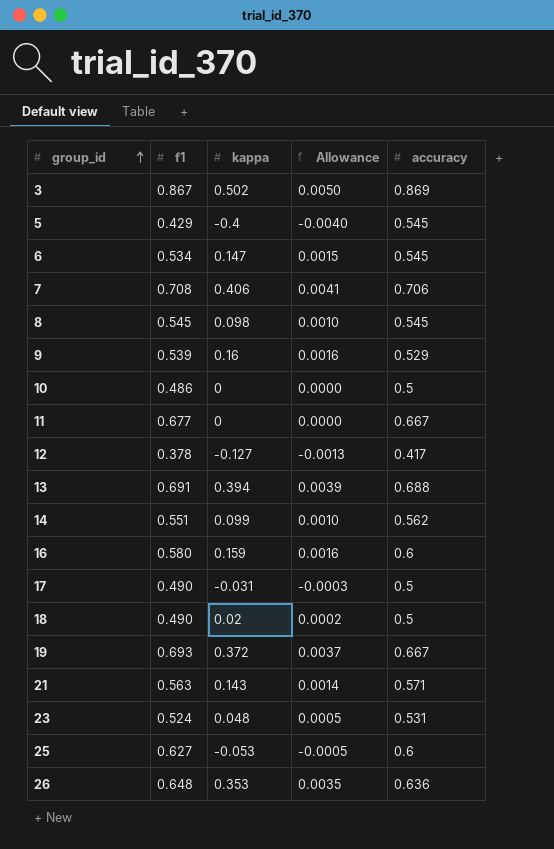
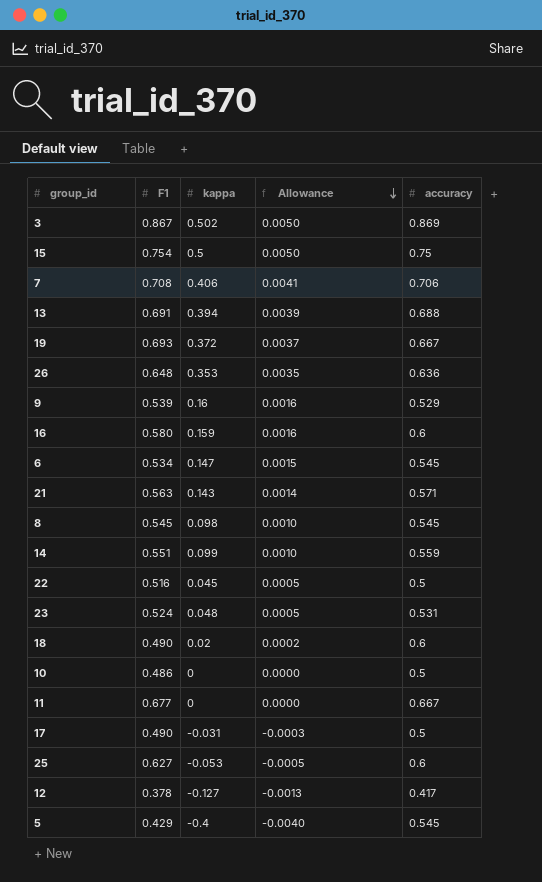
row order: group_id ascending -> Allowance descending
column name: f1 -> F1
row 15: none -> 0.754 | 0.5 | 0.0050 | 0.75
14 | accuracy: 0.562 -> 0.559
row 22: none -> 0.516 | 0.045 | 0.0005 | 0.5
18 | accuracy: 0.5 -> 0.6

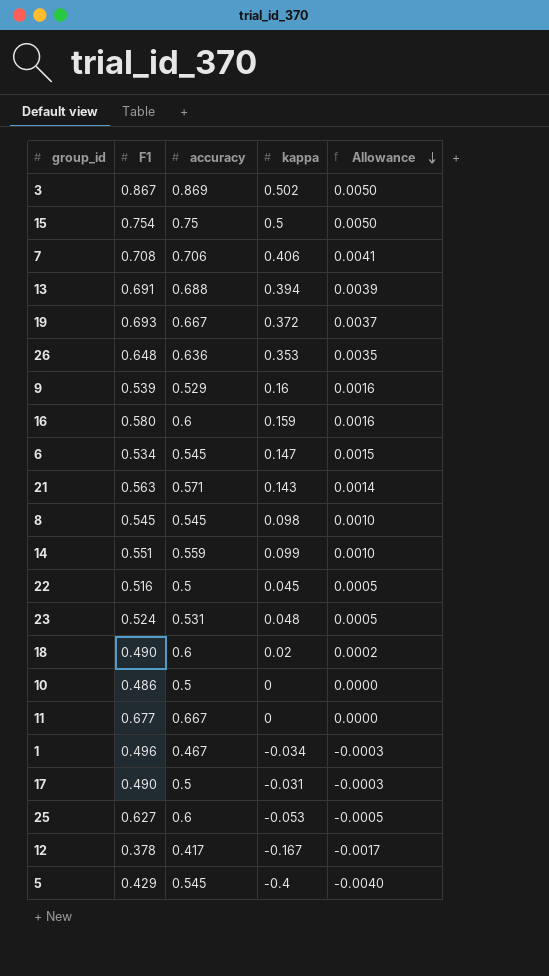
column accuracy | position: 5 -> 3
row 1: none -> 0.496 | 0.467 | -0.034 | -0.0003
12 | kappa: -0.127 -> -0.167
12 | Allowance: -0.0013 -> -0.0017

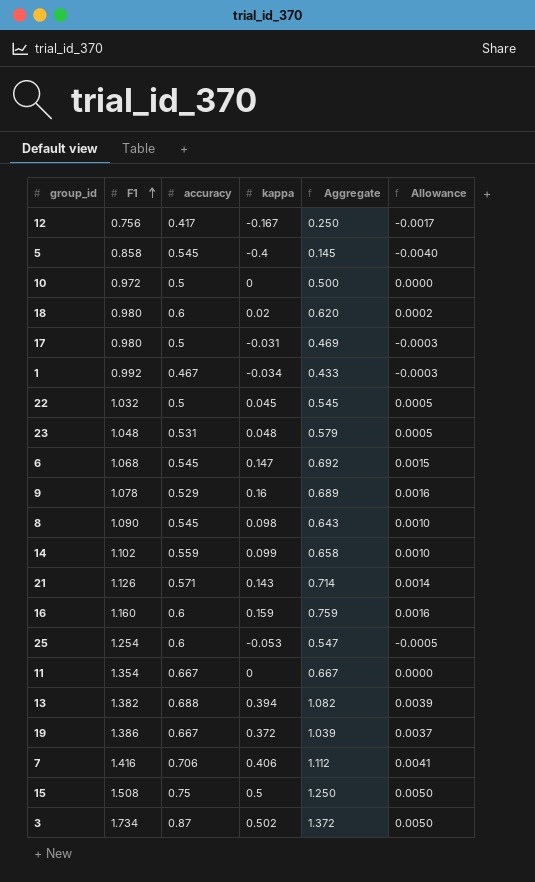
row order: Allowance descending -> F1 ascending
column Aggregate | formula: none -> [accuracy] + [kappa]
row 26: 0.648 | 0.636 | 0.353 | 0.0035 -> none
12 | F1: 0.378 -> 0.756
5 | F1: 0.429 -> 0.858
10 | F1: 0.486 -> 0.972
18 | F1: 0.490 -> 0.980
17 | F1: 0.490 -> 0.980
1 | F1: 0.496 -> 0.992
22 | F1: 0.516 -> 1.032
23 | F1: 0.524 -> 1.048
6 | F1: 0.534 -> 1.068
9 | F1: 0.539 -> 1.078
8 | F1: 0.545 -> 1.090
14 | F1: 0.551 -> 1.102
21 | F1: 0.563 -> 1.126
16 | F1: 0.580 -> 1.160
25 | F1: 0.627 -> 1.254
11 | F1: 0.677 -> 1.354
13 | F1: 0.691 -> 1.382
19 | F1: 0.693 -> 1.386
7 | F1: 0.708 -> 1.416
15 | F1: 0.754 -> 1.508
3 | F1: 0.867 -> 1.734
3 | accuracy: 0.869 -> 0.87

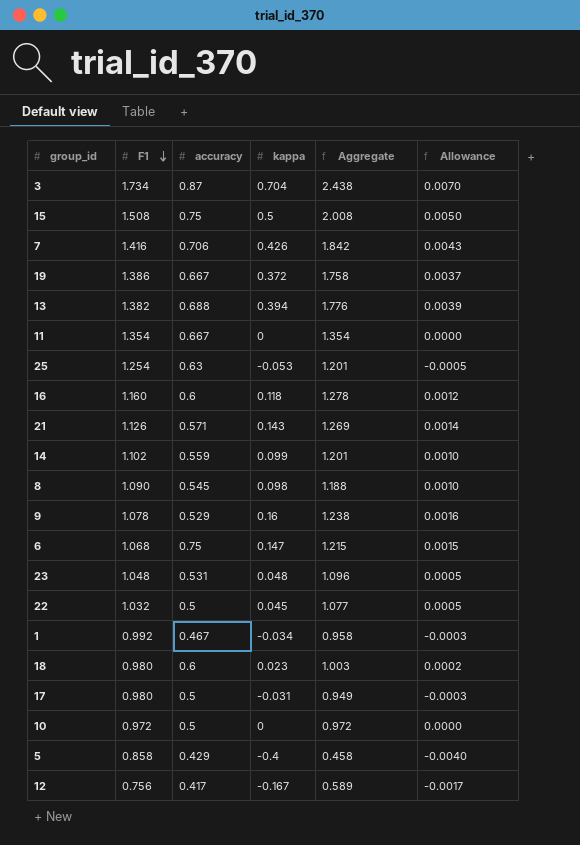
row order: F1 ascending -> F1 descending
column Aggregate | formula: [accuracy] + [kappa] -> [F1] + [kappa]
3 | kappa: 0.502 -> 0.704
3 | Allowance: 0.0050 -> 0.0070
7 | kappa: 0.406 -> 0.426
7 | Allowance: 0.0041 -> 0.0043
25 | accuracy: 0.6 -> 0.63
16 | kappa: 0.159 -> 0.118
16 | Allowance: 0.0016 -> 0.0012
6 | accuracy: 0.545 -> 0.75
18 | kappa: 0.02 -> 0.023
5 | accuracy: 0.545 -> 0.429

